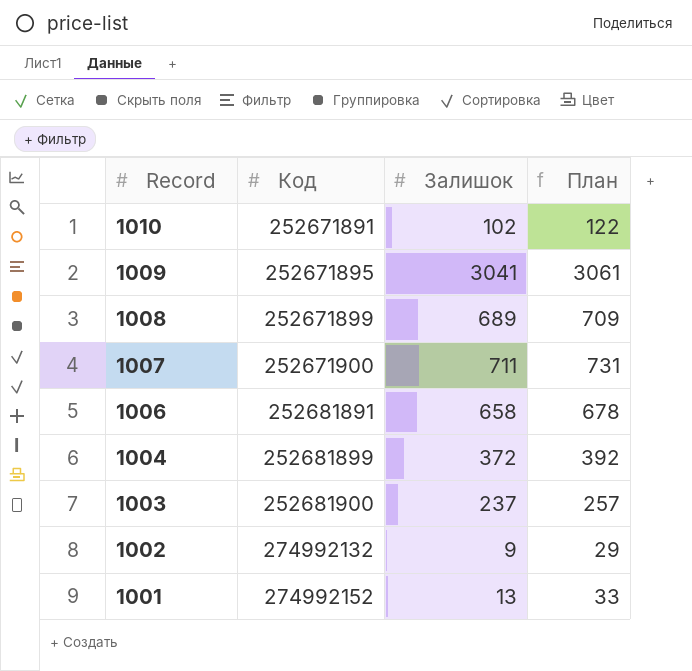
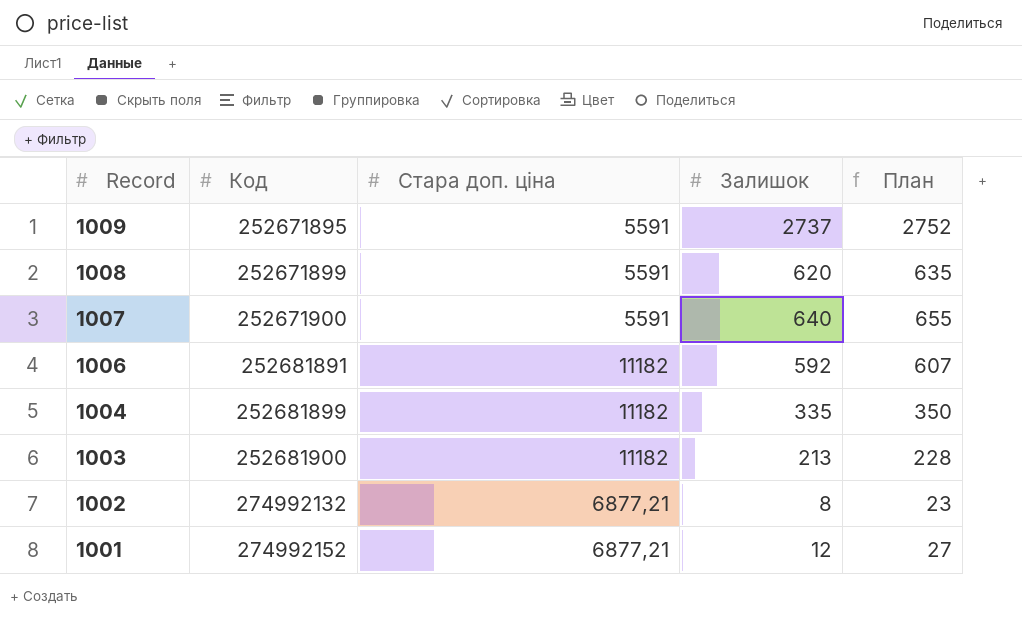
column Стара доп. ціна | position: none -> 3
column План | formula: [Залишок] + 20 -> [Залишок] + 15
row 1010: 252671891 | 102 | 122 -> none
1009 | Залишок: 3041 -> 2737
1008 | Залишок: 689 -> 620
1007 | Залишок: 711 -> 640
1006 | Залишок: 658 -> 592
1004 | Залишок: 372 -> 335
1003 | Залишок: 237 -> 213
1002 | Залишок: 9 -> 8
1001 | Залишок: 13 -> 12

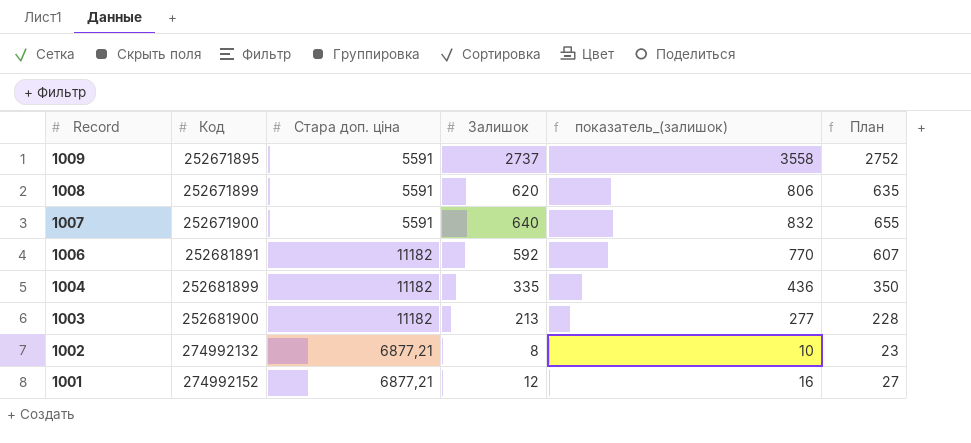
column показатель_(залишок) | formula: none -> [Залишок] * 1,3

